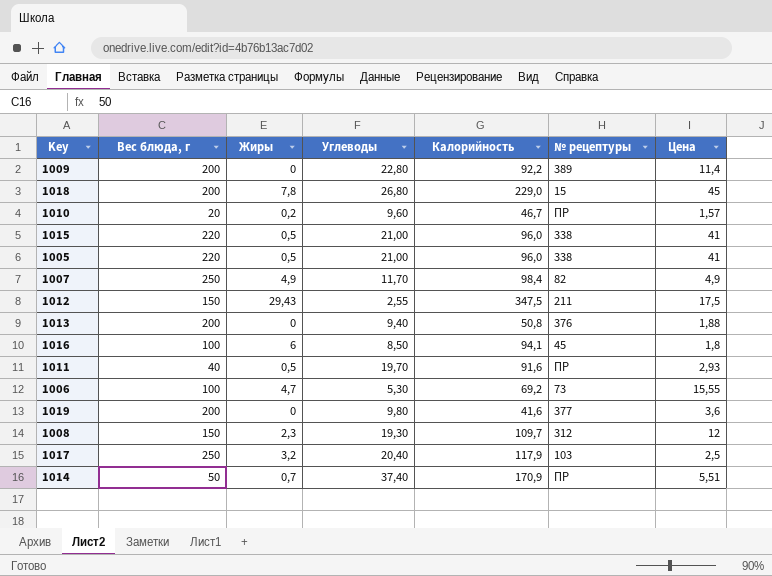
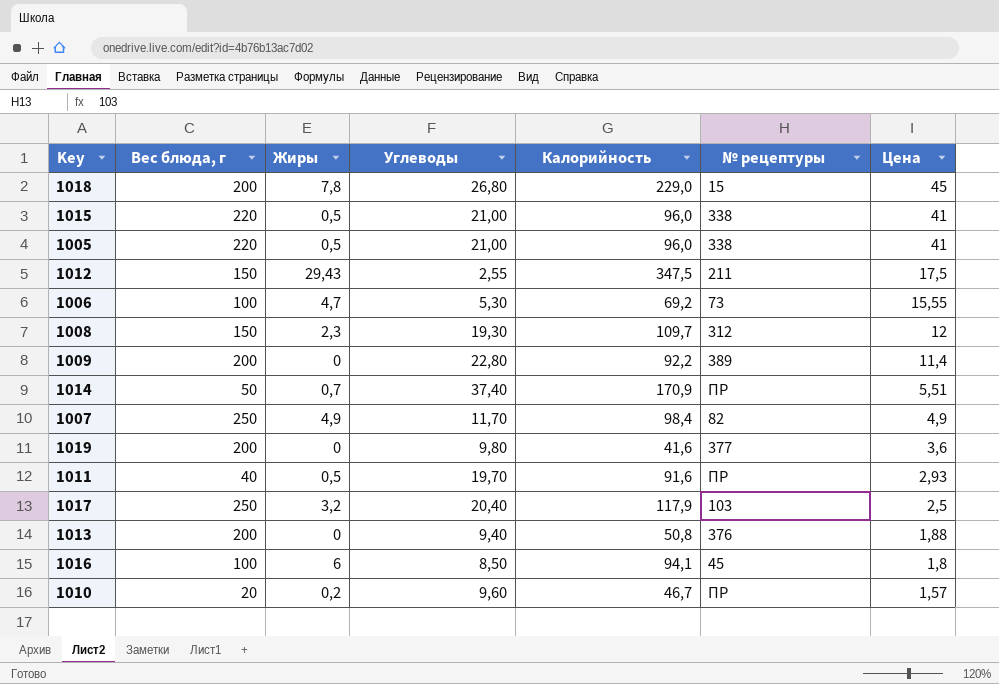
row order: none -> Цена descending

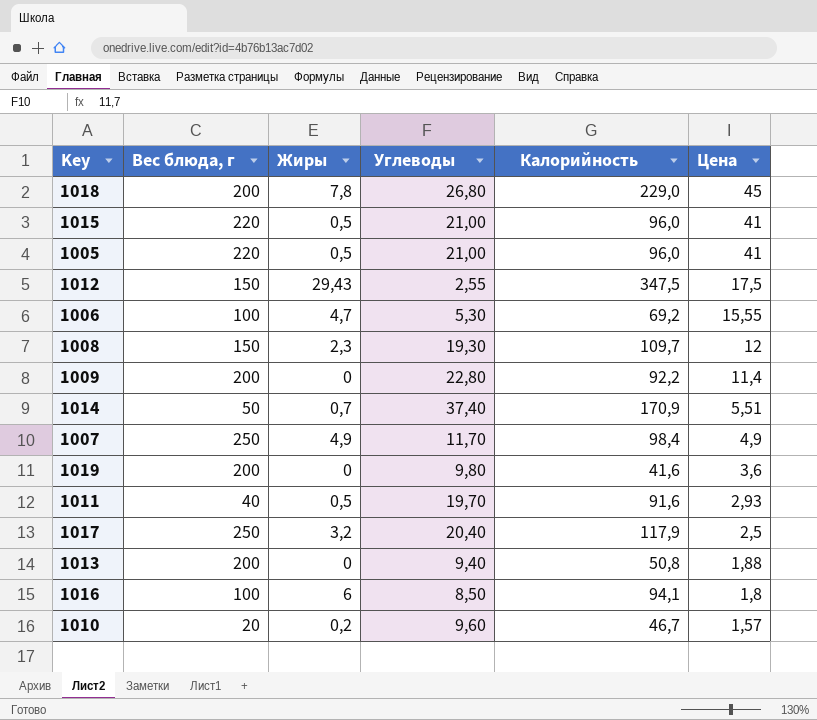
column № рецептуры | position: 6 -> none

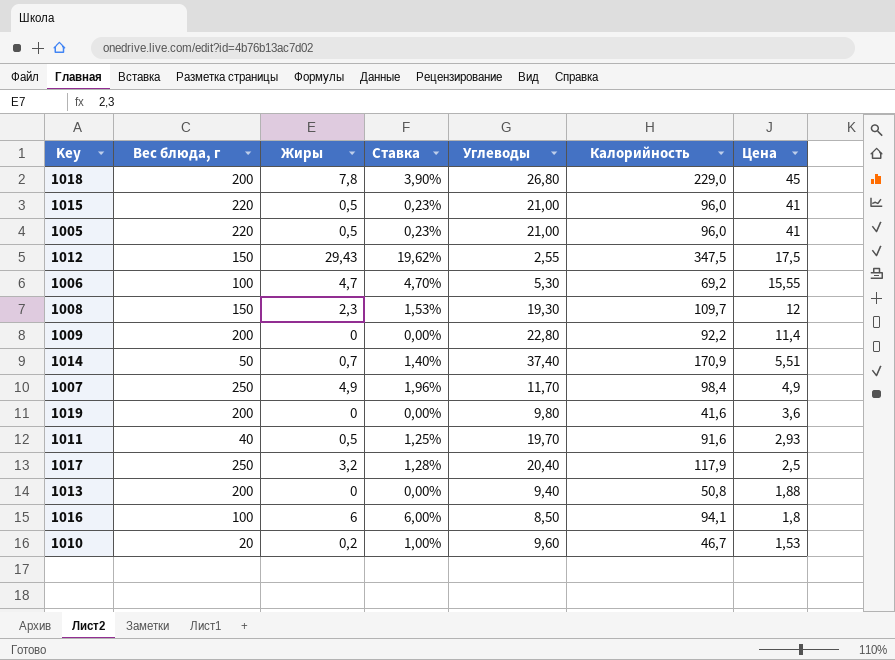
column Ставка | formula: none -> [Жиры] / [Вес блюда, г]
1010 | Цена: 1,57 -> 1,53

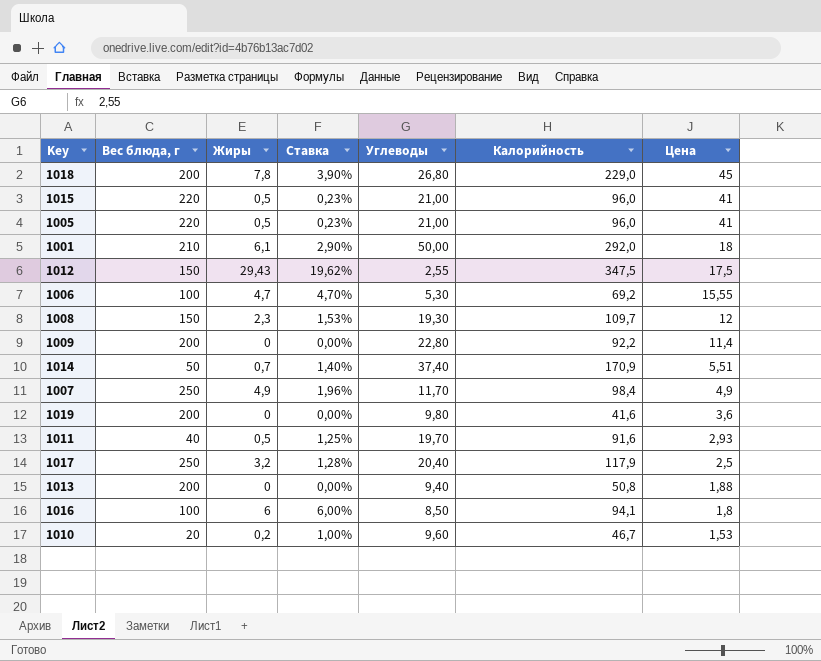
row 1001: none -> 210 | 6,1 | 2,90% | 50,00 | 292,0 | 18

